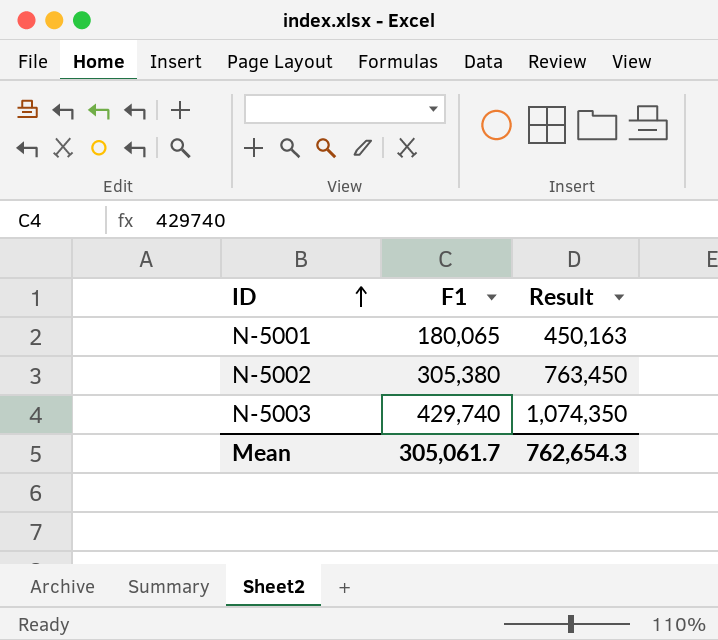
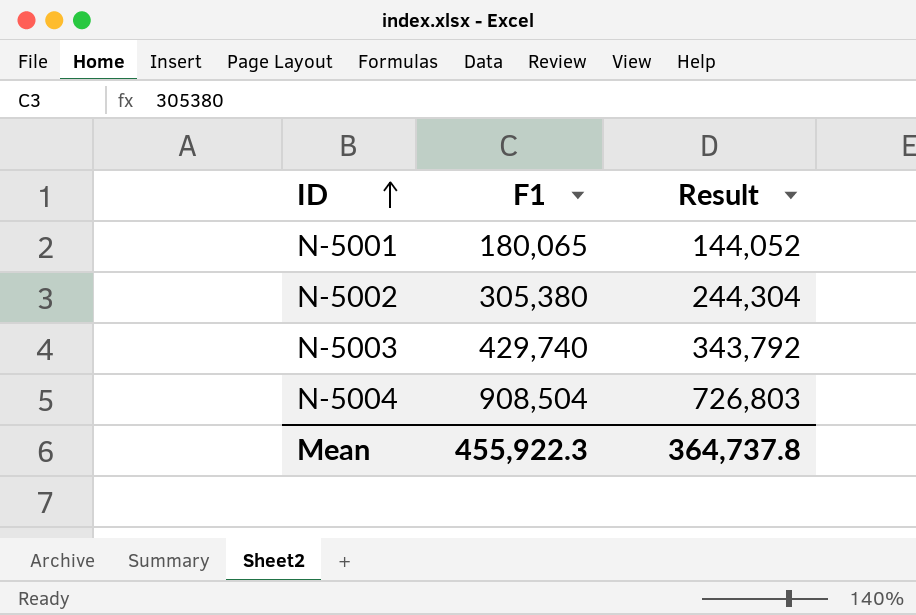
column Result | formula: [F1] * 2.5 -> [F1] * 0.8
row N-5004: none -> 908,504 | 726,803
Mean | F1: 305,061.7 -> 455,922.3
Mean | Result: 762,654.3 -> 364,737.8

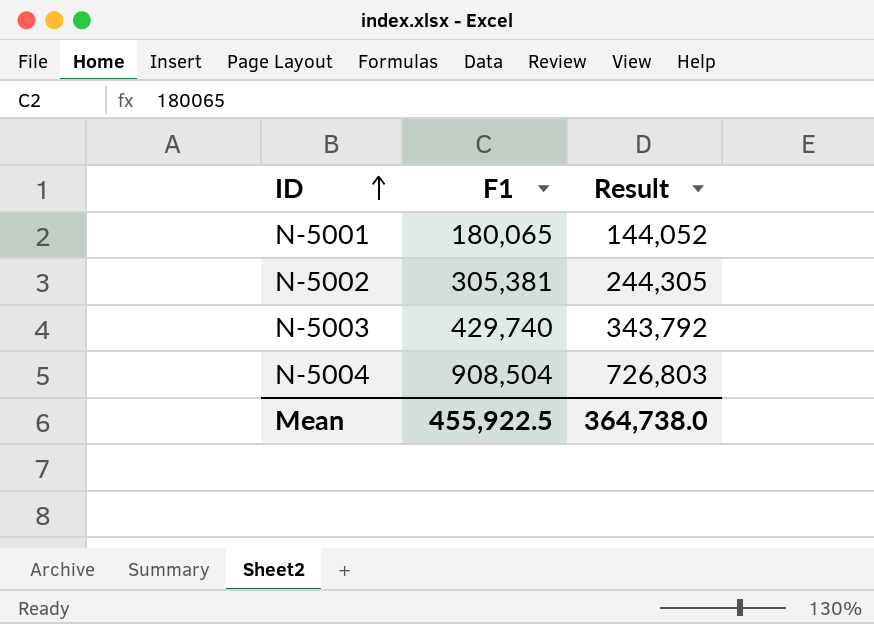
N-5002 | F1: 305,380 -> 305,381
N-5002 | Result: 244,304 -> 244,305
Mean | F1: 455,922.3 -> 455,922.5
Mean | Result: 364,737.8 -> 364,738.0

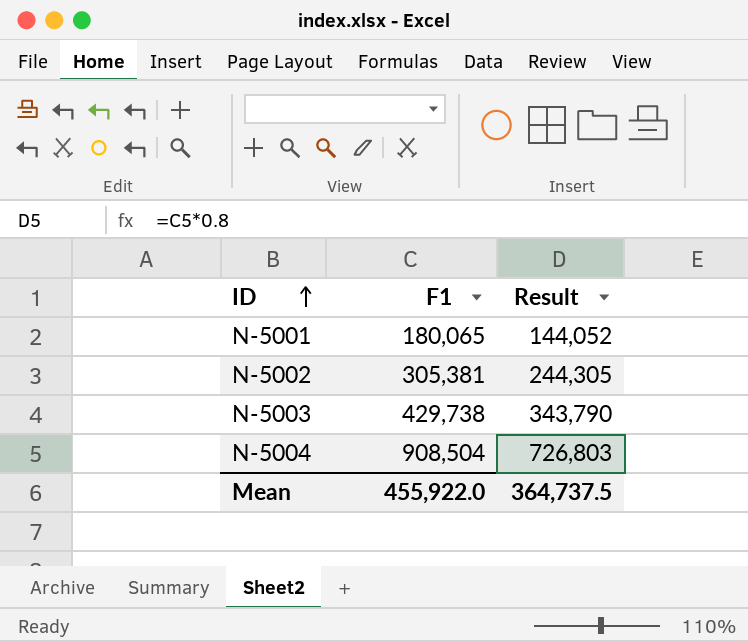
N-5003 | F1: 429,740 -> 429,738
N-5003 | Result: 343,792 -> 343,790
Mean | F1: 455,922.5 -> 455,922.0
Mean | Result: 364,738.0 -> 364,737.5

